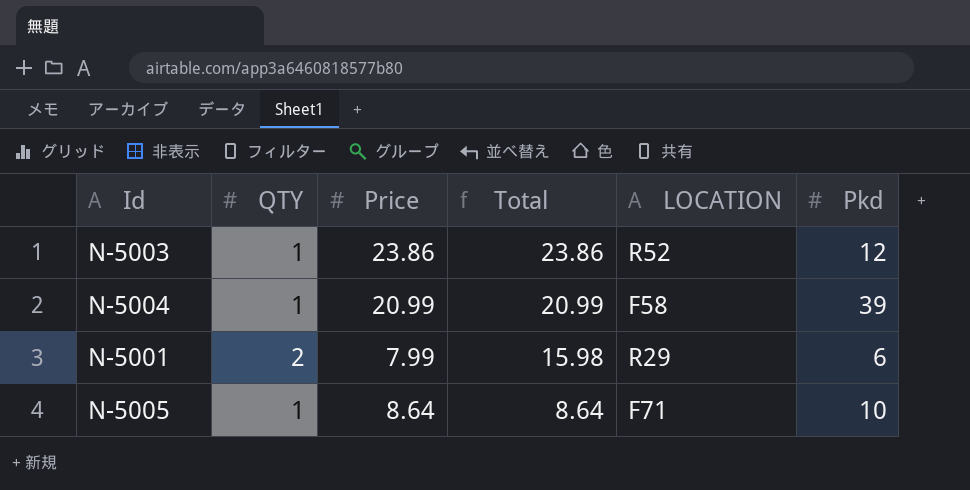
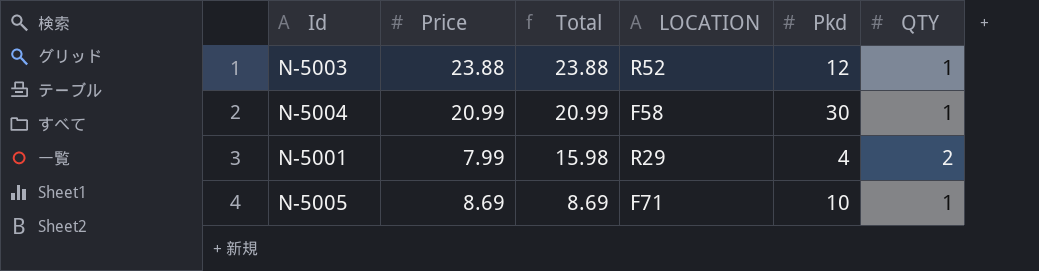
column QTY | position: 2 -> 6
N-5003 | Price: 23.86 -> 23.88
N-5003 | Total: 23.86 -> 23.88
N-5004 | Pkd: 39 -> 30
N-5001 | Pkd: 6 -> 4
N-5005 | Price: 8.64 -> 8.69
N-5005 | Total: 8.64 -> 8.69

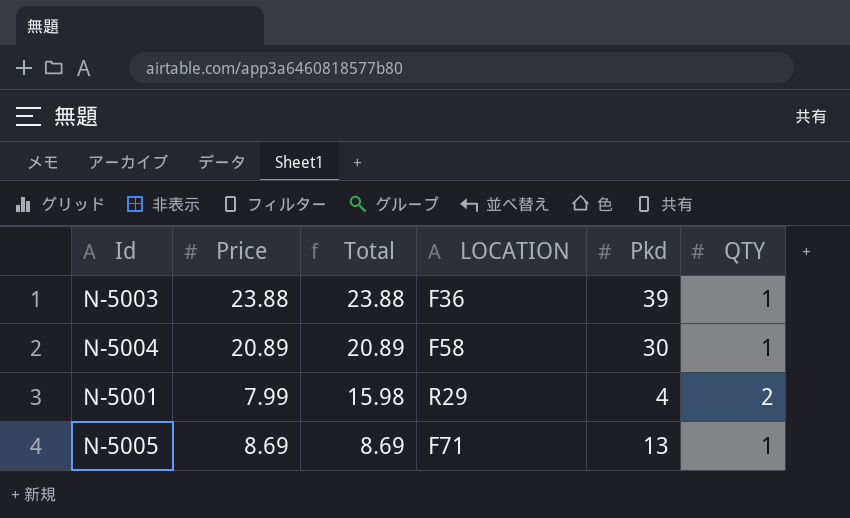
N-5003 | LOCATION: R52 -> F36
N-5003 | Pkd: 12 -> 39
N-5004 | Price: 20.99 -> 20.89
N-5004 | Total: 20.99 -> 20.89
N-5005 | Pkd: 10 -> 13

